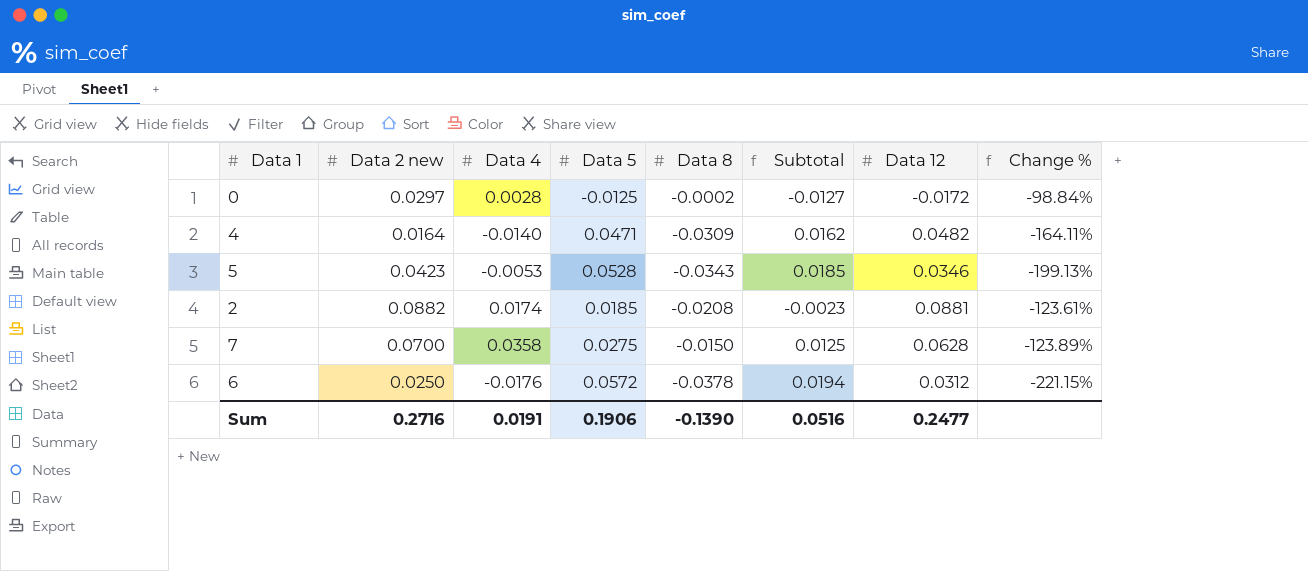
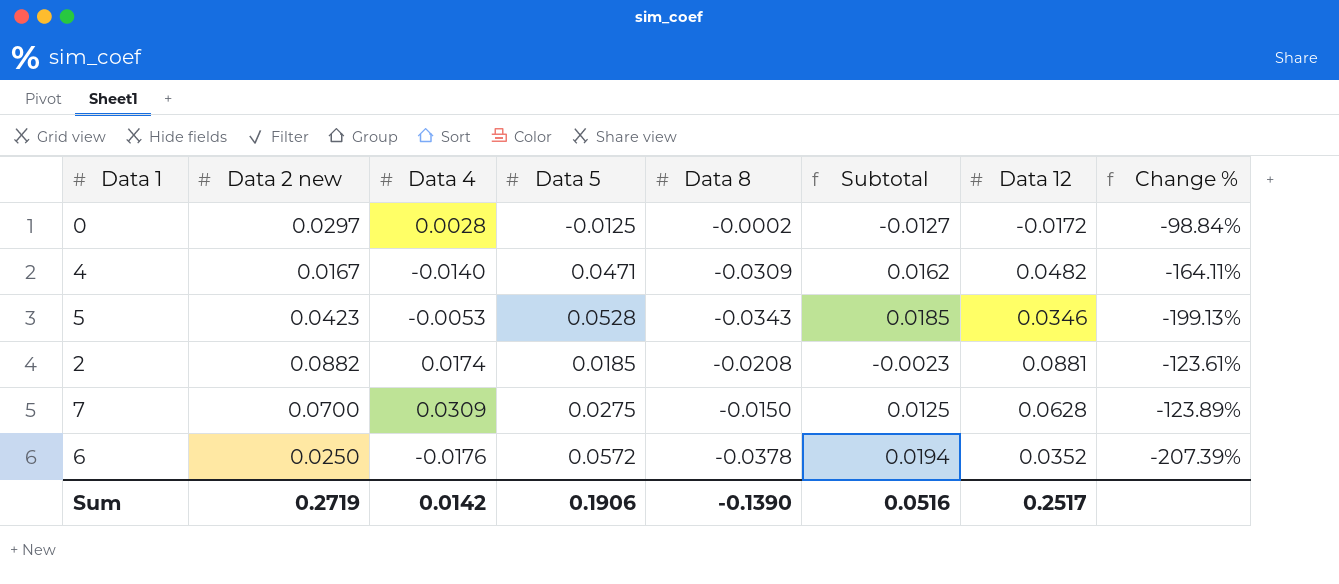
4 | Data 2 new: 0.0164 -> 0.0167
7 | Data 4: 0.0358 -> 0.0309
6 | Data 12: 0.0312 -> 0.0352
6 | Change %: -221.15% -> -207.39%
Sum | Data 2 new: 0.2716 -> 0.2719
Sum | Data 4: 0.0191 -> 0.0142
Sum | Data 12: 0.2477 -> 0.2517

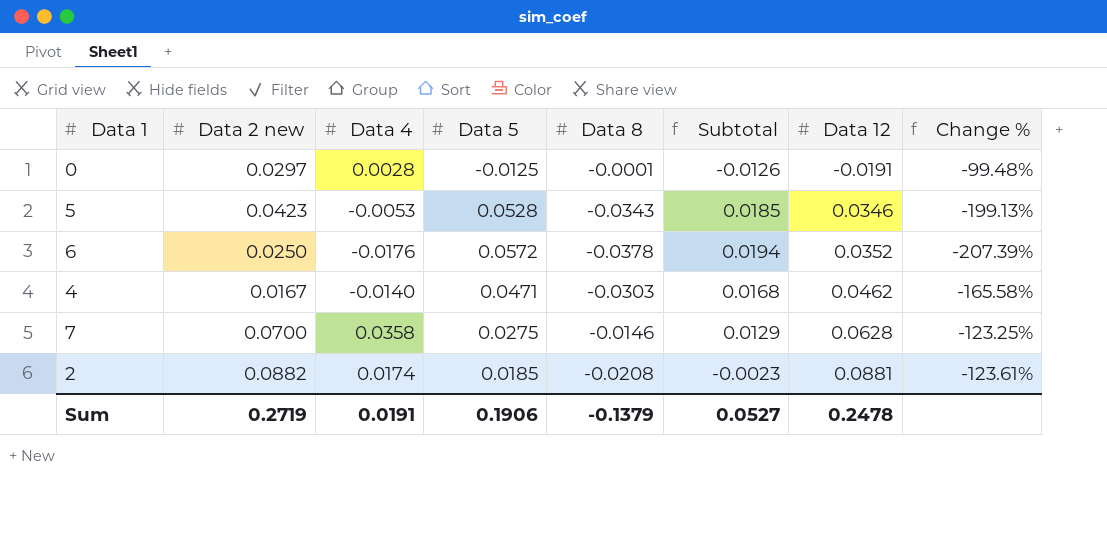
row order: none -> Data 12 ascending
0 | Data 8: -0.0002 -> -0.0001
0 | Subtotal: -0.0127 -> -0.0126
0 | Data 12: -0.0172 -> -0.0191
0 | Change %: -98.84% -> -99.48%
4 | Data 8: -0.0309 -> -0.0303
4 | Subtotal: 0.0162 -> 0.0168
4 | Data 12: 0.0482 -> 0.0462
4 | Change %: -164.11% -> -165.58%
7 | Data 4: 0.0309 -> 0.0358
7 | Data 8: -0.0150 -> -0.0146
7 | Subtotal: 0.0125 -> 0.0129
7 | Change %: -123.89% -> -123.25%
Sum | Data 4: 0.0142 -> 0.0191
Sum | Data 8: -0.1390 -> -0.1379
Sum | Subtotal: 0.0516 -> 0.0527
Sum | Data 12: 0.2517 -> 0.2478

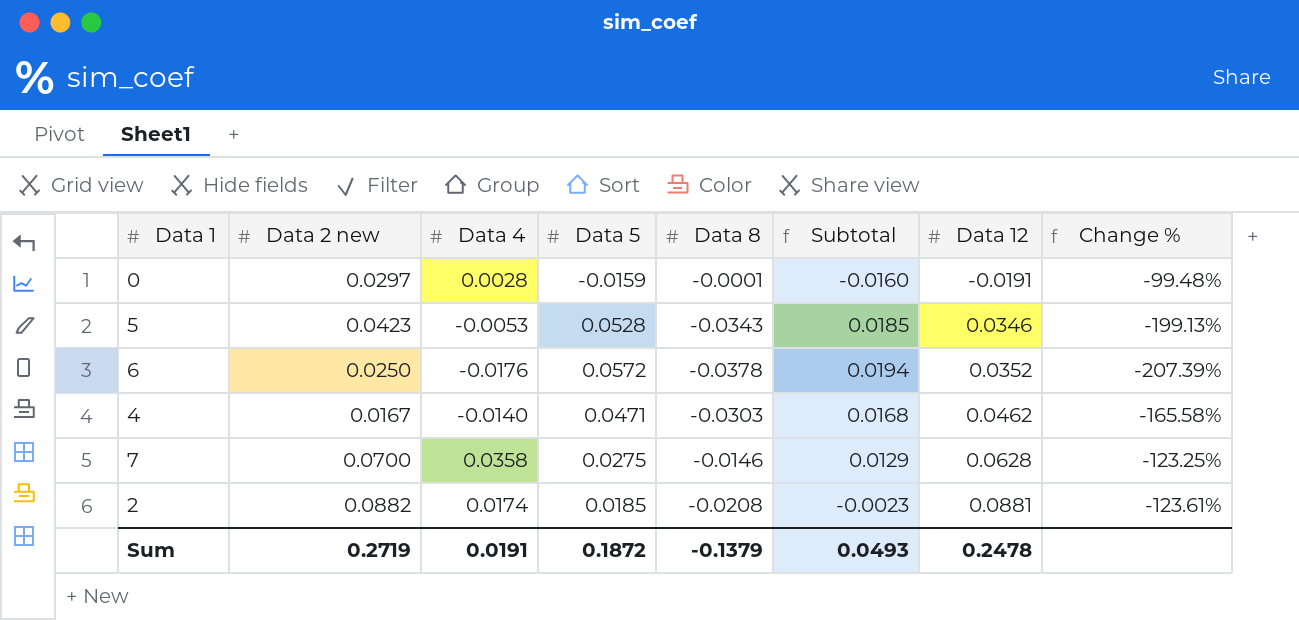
0 | Data 5: -0.0125 -> -0.0159
0 | Subtotal: -0.0126 -> -0.0160
Sum | Data 5: 0.1906 -> 0.1872
Sum | Subtotal: 0.0527 -> 0.0493

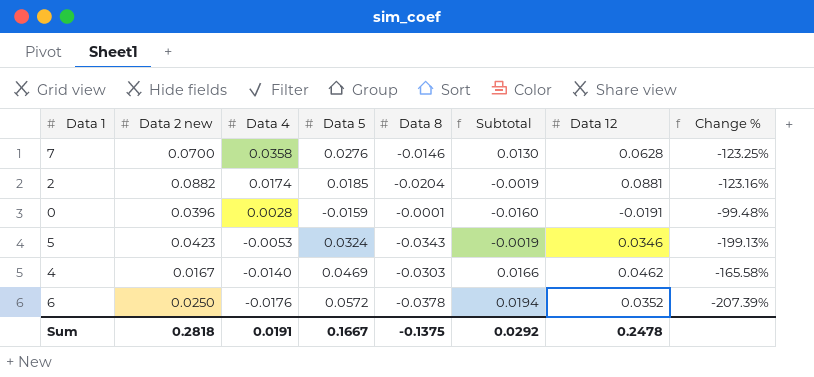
row order: Data 12 ascending -> Data 4 descending
7 | Data 5: 0.0275 -> 0.0276
7 | Subtotal: 0.0129 -> 0.0130
2 | Data 8: -0.0208 -> -0.0204
2 | Subtotal: -0.0023 -> -0.0019
2 | Change %: -123.61% -> -123.16%
0 | Data 2 new: 0.0297 -> 0.0396
5 | Data 5: 0.0528 -> 0.0324
5 | Subtotal: 0.0185 -> -0.0019
4 | Data 5: 0.0471 -> 0.0469
4 | Subtotal: 0.0168 -> 0.0166
Sum | Data 2 new: 0.2719 -> 0.2818
Sum | Data 5: 0.1872 -> 0.1667
Sum | Data 8: -0.1379 -> -0.1375
Sum | Subtotal: 0.0493 -> 0.0292

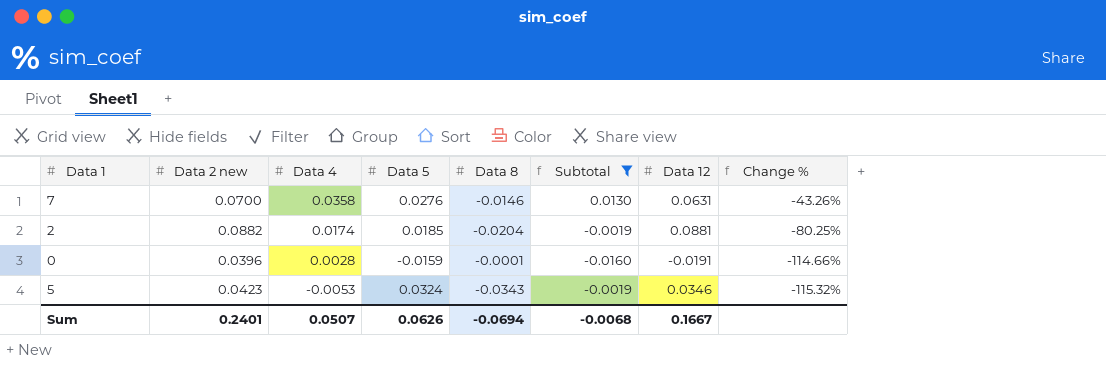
filter: none -> Subtotal <= 0.0130
column Change % | formula: ([Data 8] - [Data 12]) / [Data 12] -> ([Data 4] - [Data 12]) / [Data 12]
7 | Data 12: 0.0628 -> 0.0631
Sum | Data 2 new: 0.2818 -> 0.2401
Sum | Data 4: 0.0191 -> 0.0507
Sum | Data 5: 0.1667 -> 0.0626
Sum | Data 8: -0.1375 -> -0.0694
Sum | Subtotal: 0.0292 -> -0.0068
Sum | Data 12: 0.2478 -> 0.1667

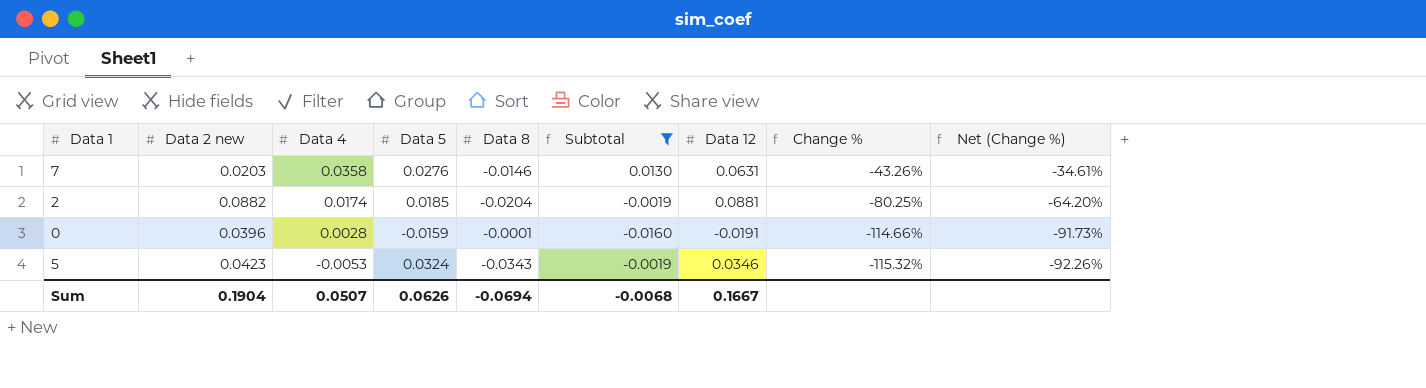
column Net (Change %) | formula: none -> [Change %] * 0.8
7 | Data 2 new: 0.0700 -> 0.0203
Sum | Data 2 new: 0.2401 -> 0.1904

